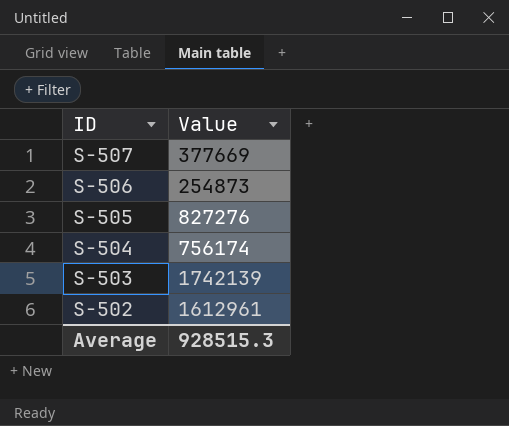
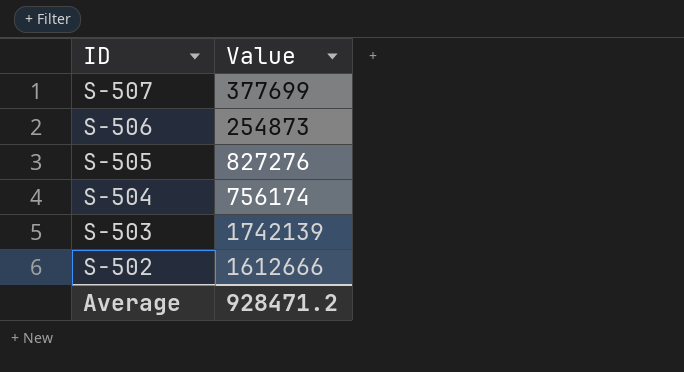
S-507 | Value: 377669 -> 377699
S-502 | Value: 1612961 -> 1612666
Average | Value: 928515.3 -> 928471.2

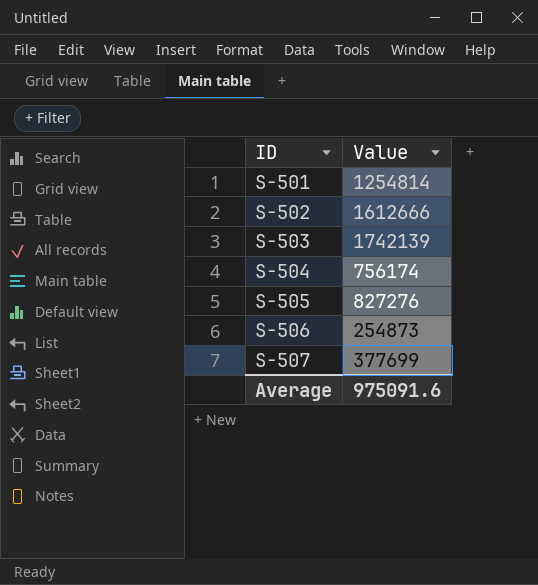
row order: ID descending -> ID ascending
row S-501: none -> 1254814
Average | Value: 928471.2 -> 975091.6

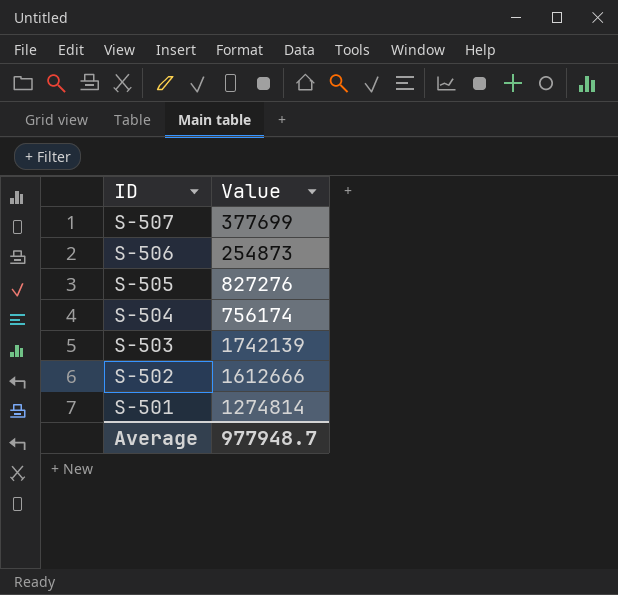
row order: ID ascending -> ID descending
S-501 | Value: 1254814 -> 1274814
Average | Value: 975091.6 -> 977948.7

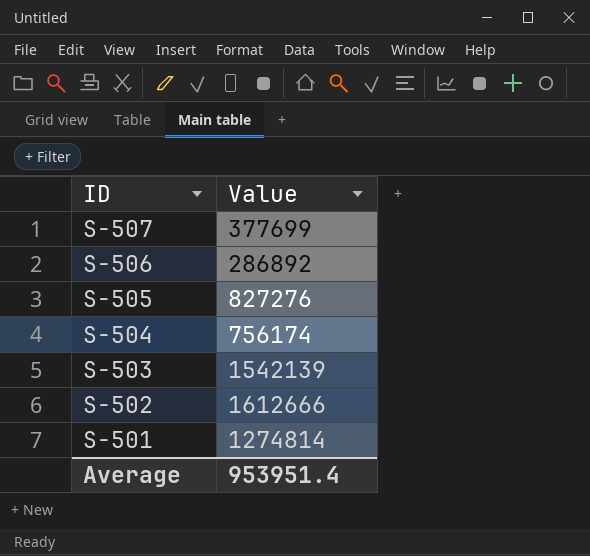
S-506 | Value: 254873 -> 286892
S-503 | Value: 1742139 -> 1542139
Average | Value: 977948.7 -> 953951.4

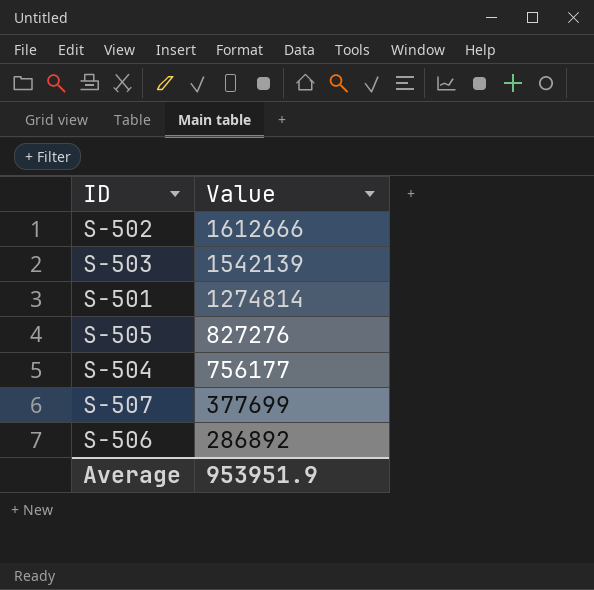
row order: ID descending -> Value descending
S-504 | Value: 756174 -> 756177
Average | Value: 953951.4 -> 953951.9

